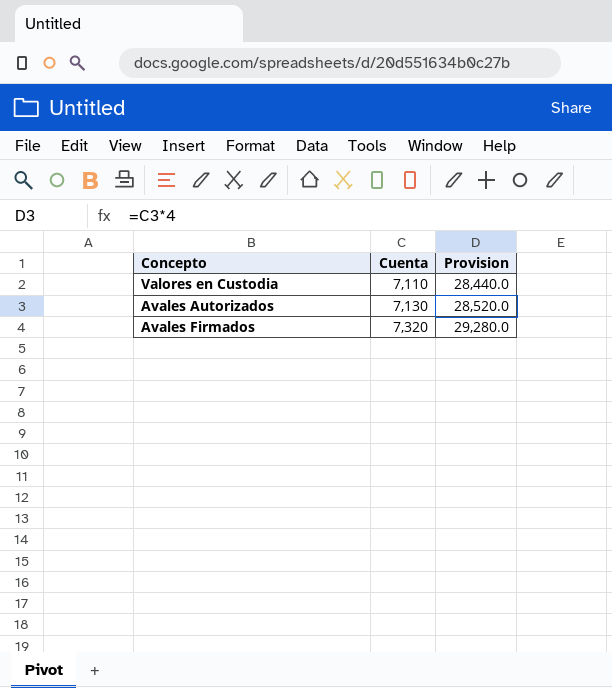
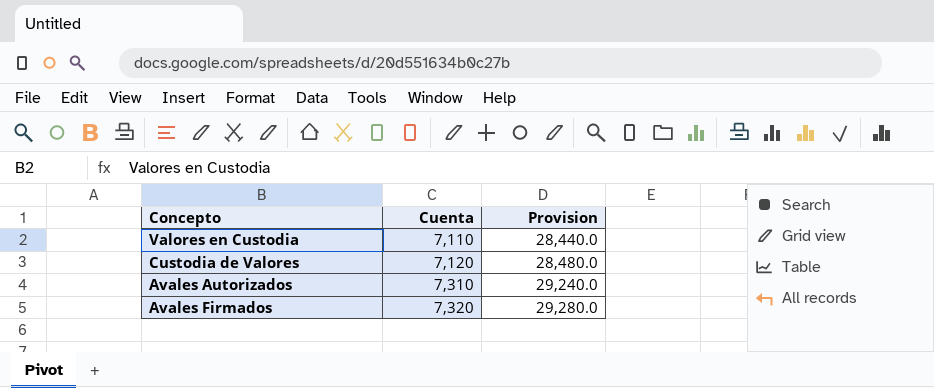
row Custodia de Valores: none -> 7,120 | 28,480.0
Avales Autorizados | Cuenta: 7,130 -> 7,310
Avales Autorizados | Provision: 28,520.0 -> 29,240.0

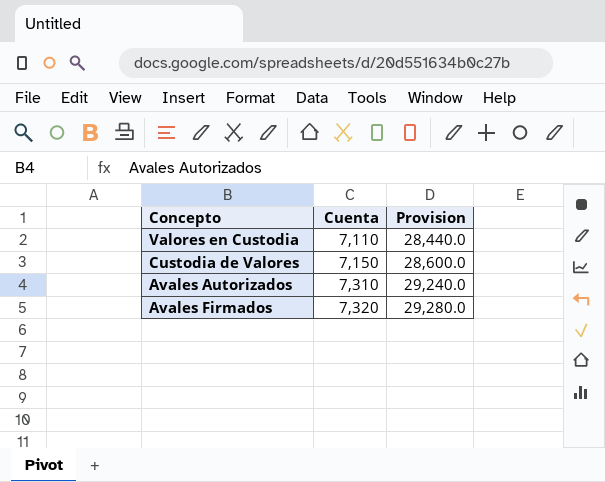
Custodia de Valores | Cuenta: 7,120 -> 7,150
Custodia de Valores | Provision: 28,480.0 -> 28,600.0

